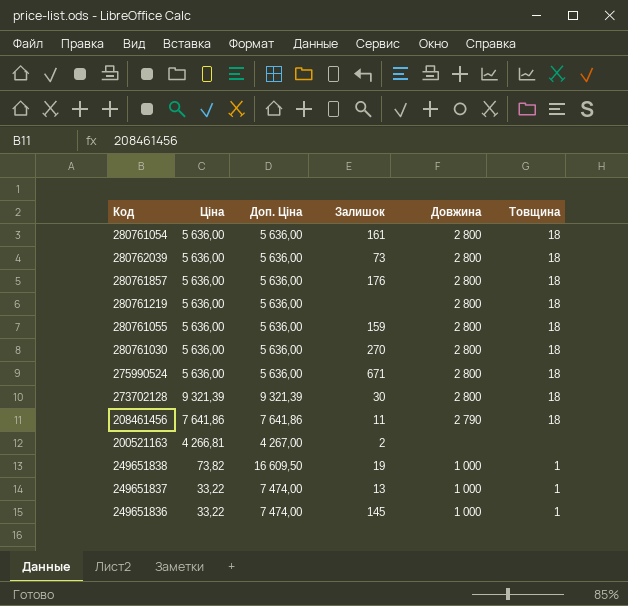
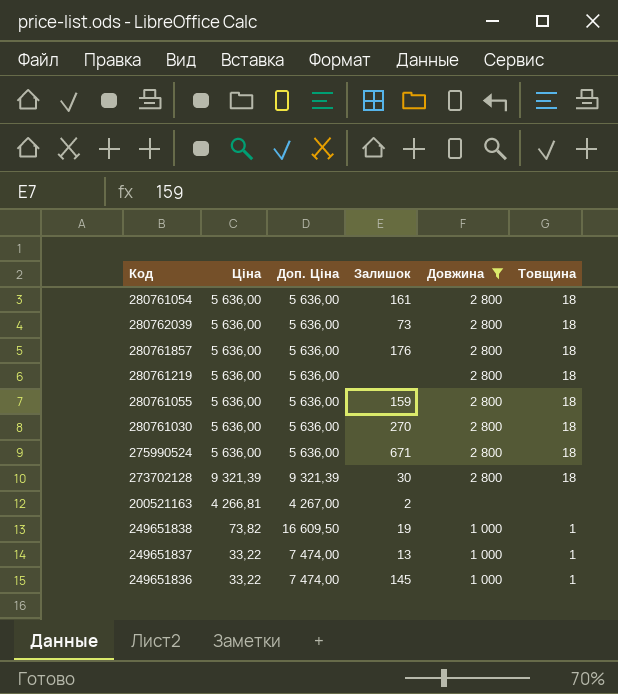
filter: none -> Довжина != 2 790

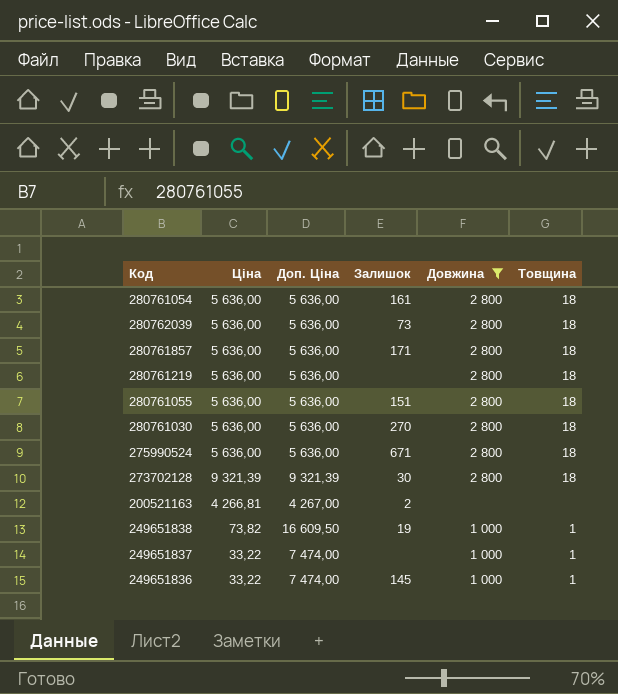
280761857 | Залишок: 176 -> 171
280761055 | Залишок: 159 -> 151
249651837 | Залишок: 13 -> none

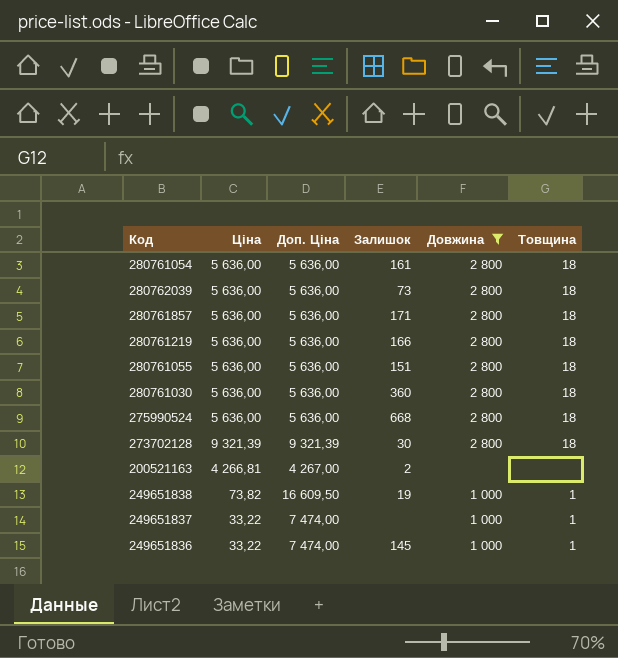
280761219 | Залишок: none -> 166
280761030 | Залишок: 270 -> 360
275990524 | Залишок: 671 -> 668

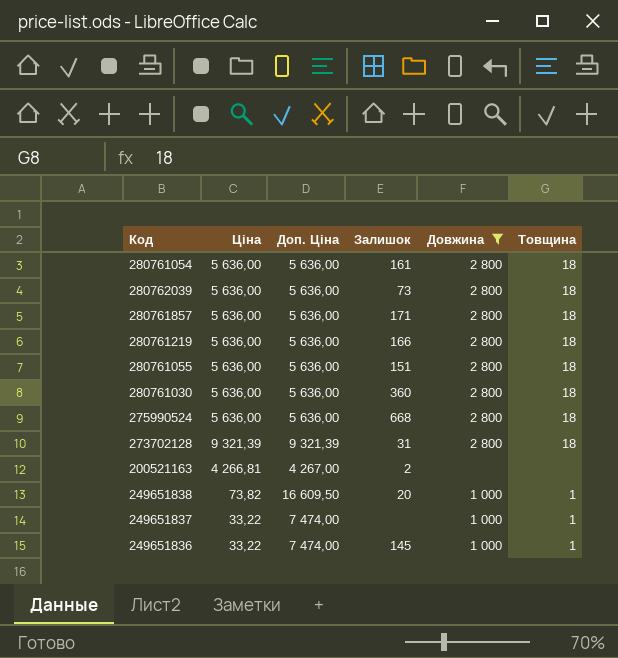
273702128 | Залишок: 30 -> 31
249651838 | Залишок: 19 -> 20

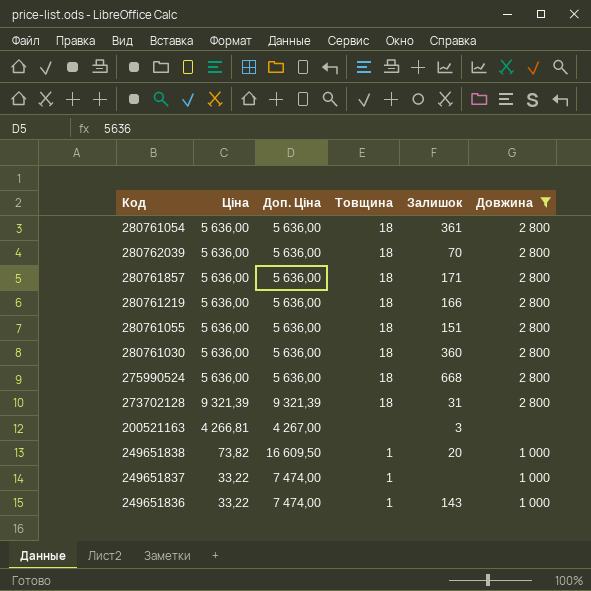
column Товщина | position: 6 -> 4
280761054 | Залишок: 161 -> 361
280762039 | Залишок: 73 -> 70
200521163 | Залишок: 2 -> 3
249651836 | Залишок: 145 -> 143

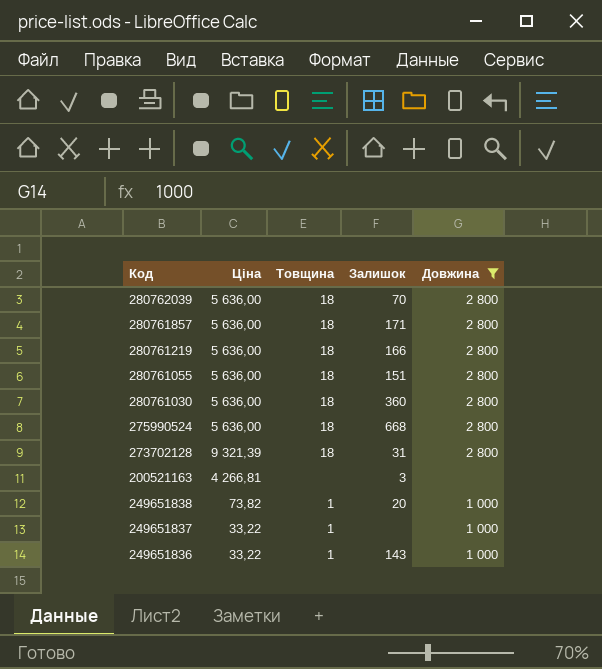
column Доп. Ціна | position: 3 -> none
row 280761054: 5 636,00 | 5 636,00 | 18 | 361 | 2 800 -> none

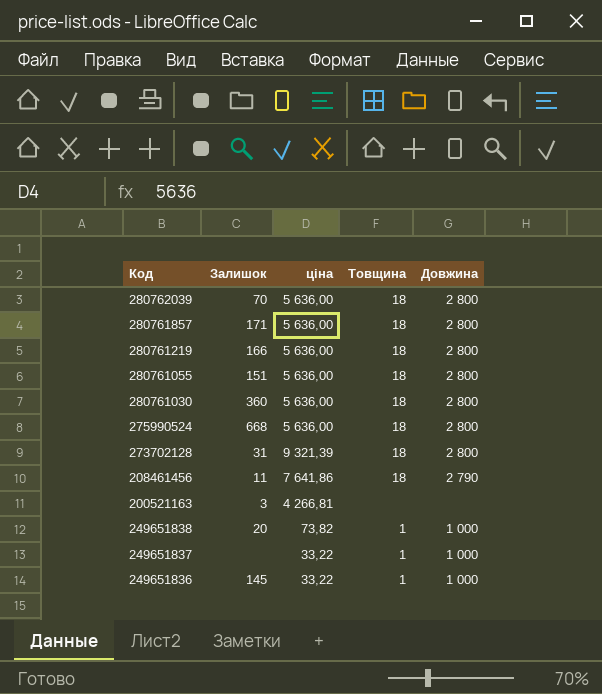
filter: Довжина != 2 790 -> none
column Залишок | position: 4 -> 2
column name: Ціна -> ціна
249651836 | Залишок: 143 -> 145

